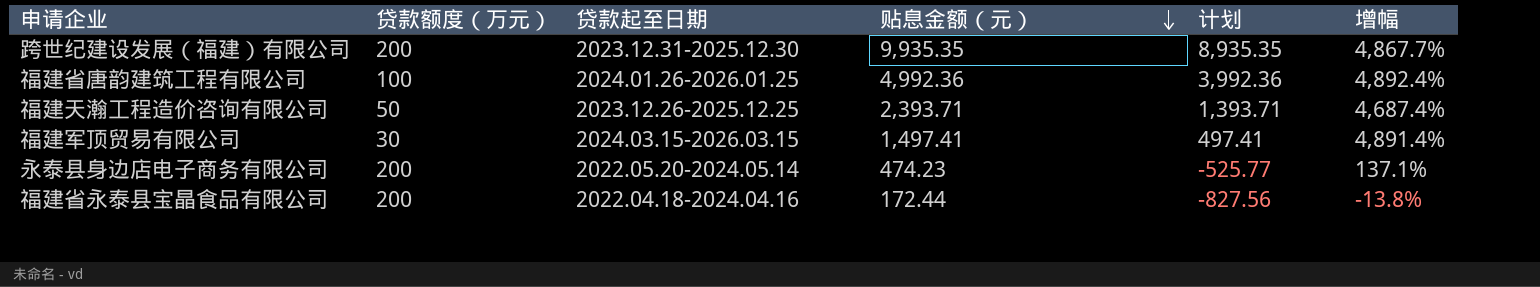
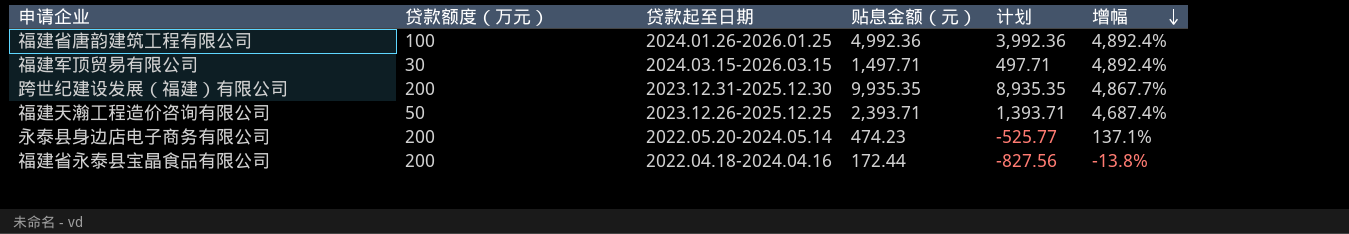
row order: 贴息金额（元） descending -> 增幅 descending
福建军顶贸易有限公司 | 贴息金额（元）: 1,497.41 -> 1,497.71
福建军顶贸易有限公司 | 计划: 497.41 -> 497.71
福建军顶贸易有限公司 | 增幅: 4,891.4% -> 4,892.4%

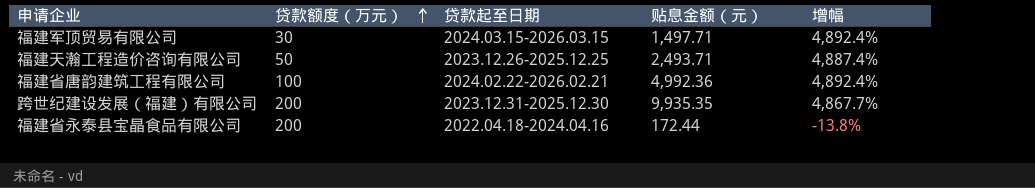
row order: 增幅 descending -> 贷款额度（万元） ascending
column 计划 | formula: [贴息金额（元）] - 1000 -> none
row 永泰县身边店电子商务有限公司: 200 | 2022.05.20-2024.05.14 | 474.23 | -525.77 | 137.1% -> none
福建天瀚工程造价咨询有限公司 | 贴息金额（元）: 2,393.71 -> 2,493.71
福建天瀚工程造价咨询有限公司 | 增幅: 4,687.4% -> 4,887.4%
福建省唐韵建筑工程有限公司 | 贷款起至日期: 2024.01.26-2026.01.25 -> 2024.02.22-2026.02.21

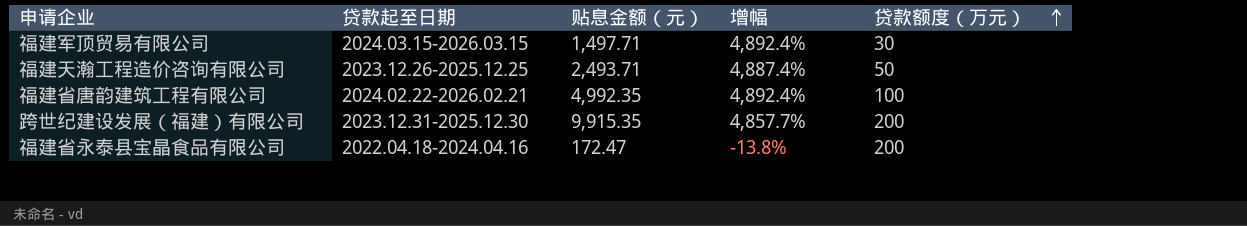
column 贷款额度（万元） | position: 2 -> 5
福建省唐韵建筑工程有限公司 | 贴息金额（元）: 4,992.36 -> 4,992.35
跨世纪建设发展（福建）有限公司 | 贴息金额（元）: 9,935.35 -> 9,915.35
跨世纪建设发展（福建）有限公司 | 增幅: 4,867.7% -> 4,857.7%
福建省永泰县宝晶食品有限公司 | 贴息金额（元）: 172.44 -> 172.47

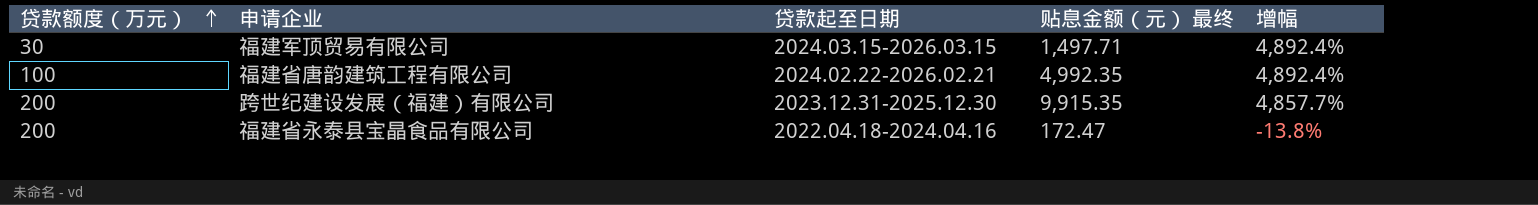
column 贷款额度（万元） | position: 5 -> 1
column name: 贴息金额（元） -> 贴息金额（元） 最终
row 福建天瀚工程造价咨询有限公司: 2023.12.26-2025.12.25 | 2,493.71 | 4,887.4% | 50 -> none

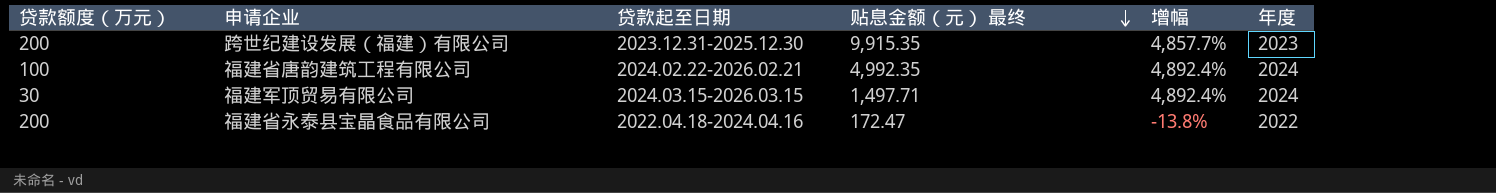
row order: 贷款额度（万元） ascending -> 贴息金额（元） 最终 descending
column 年度 | position: none -> 6

